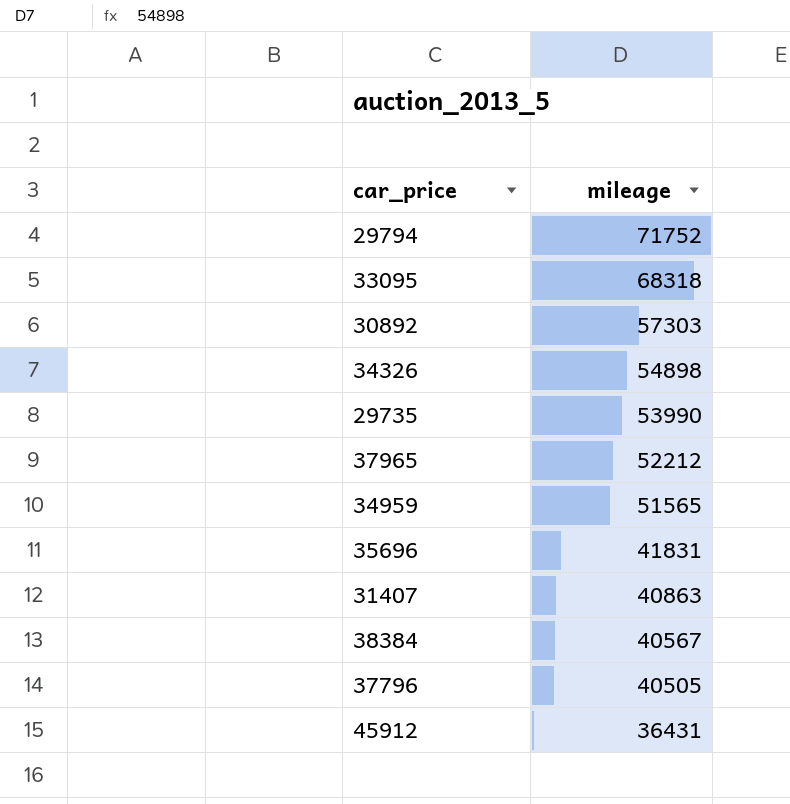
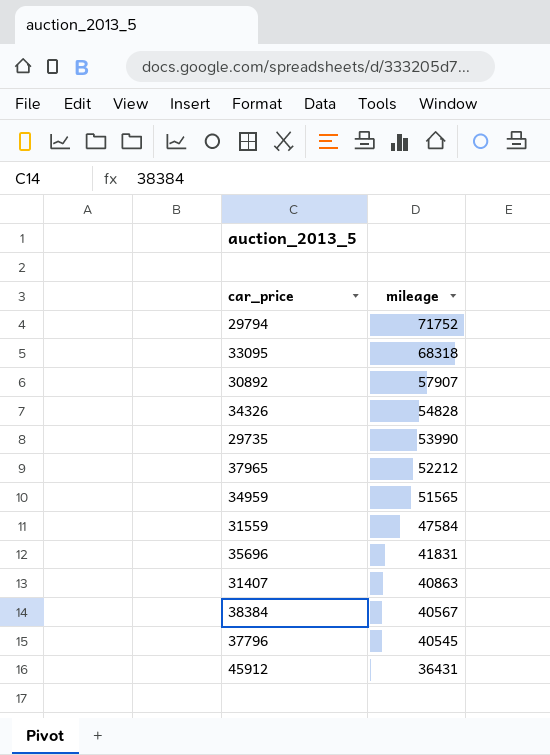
30892 | mileage: 57303 -> 57907
34326 | mileage: 54898 -> 54828
row 31559: none -> 47584
37796 | mileage: 40505 -> 40545

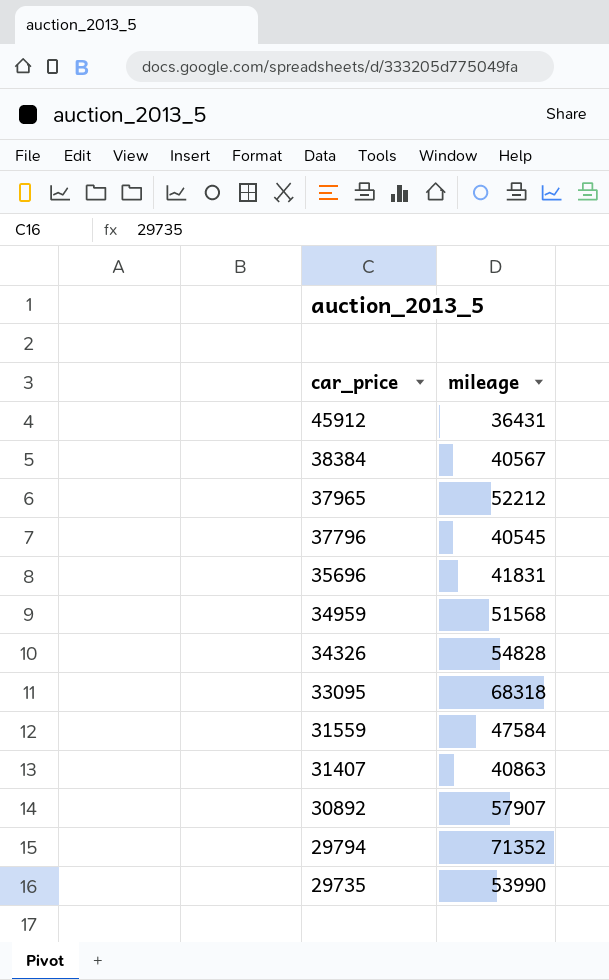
row order: mileage descending -> car_price descending
34959 | mileage: 51565 -> 51568
29794 | mileage: 71752 -> 71352

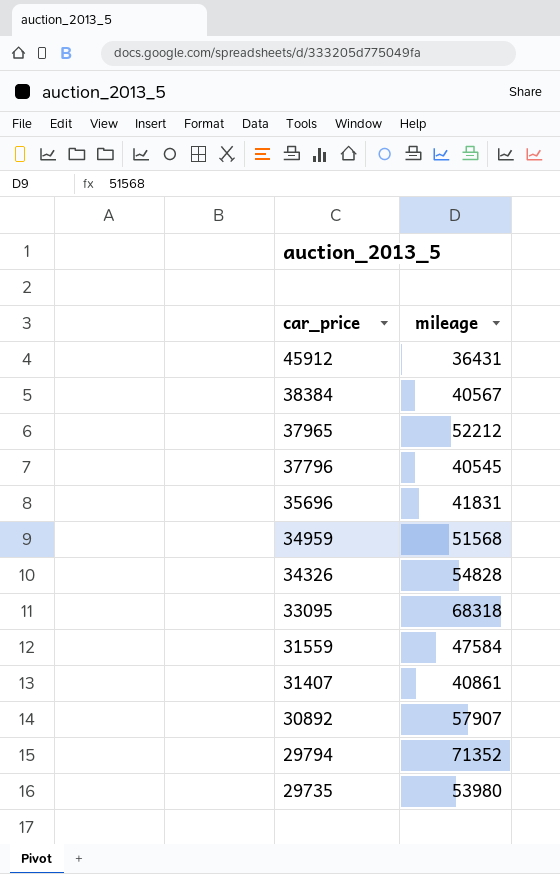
31407 | mileage: 40863 -> 40861
29735 | mileage: 53990 -> 53980

